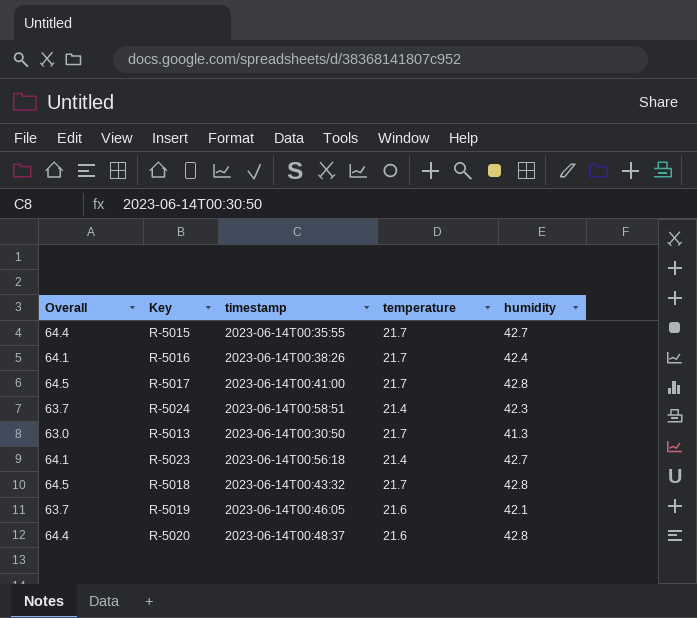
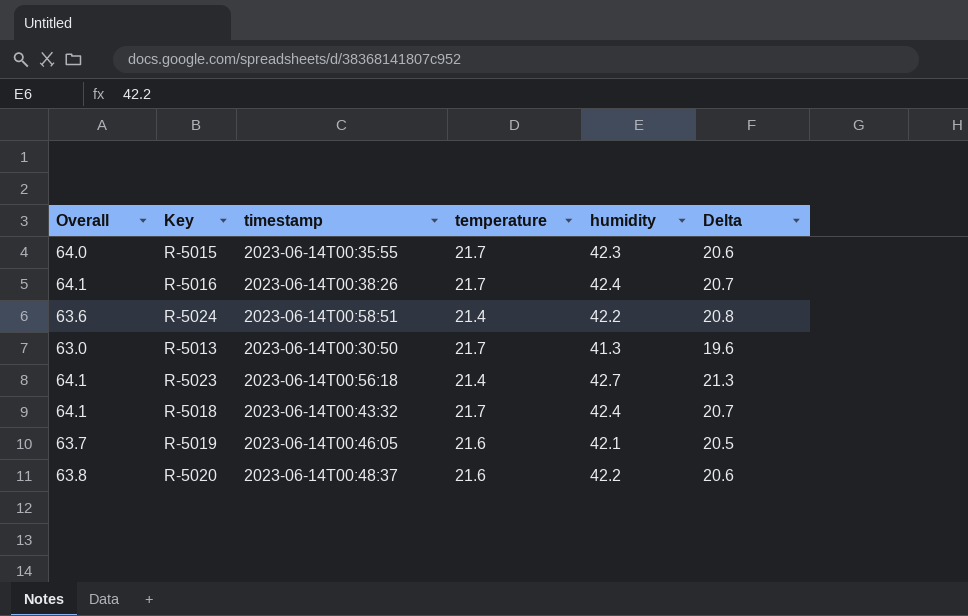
column Delta | formula: none -> [humidity] - [temperature]
row R-5017: 64.5 | 2023-06-14T00:41:00 | 21.7 | 42.8 -> none
R-5015 | Overall: 64.4 -> 64.0
R-5015 | humidity: 42.7 -> 42.3
R-5024 | Overall: 63.7 -> 63.6
R-5024 | humidity: 42.3 -> 42.2
R-5018 | Overall: 64.5 -> 64.1
R-5018 | humidity: 42.8 -> 42.4
R-5020 | Overall: 64.4 -> 63.8
R-5020 | humidity: 42.8 -> 42.2

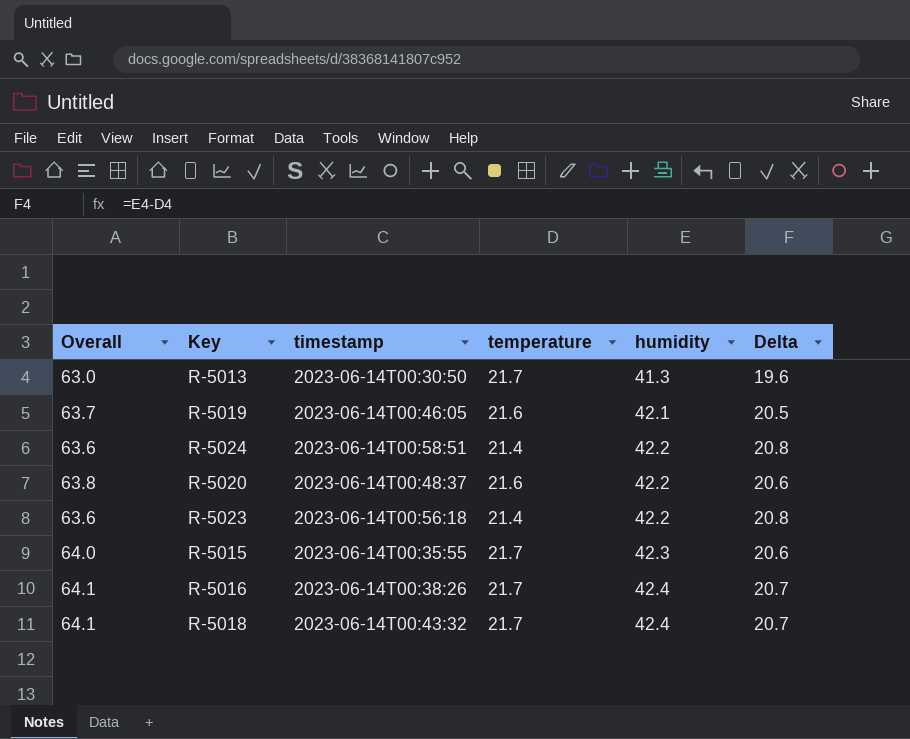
row order: none -> humidity ascending
R-5023 | Overall: 64.1 -> 63.6
R-5023 | humidity: 42.7 -> 42.2
R-5023 | Delta: 21.3 -> 20.8

